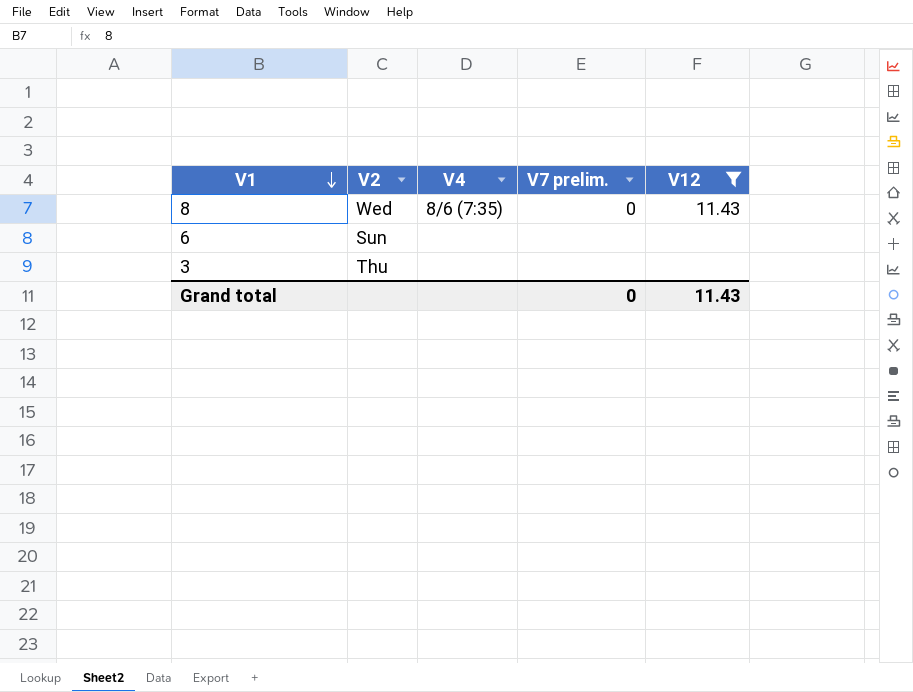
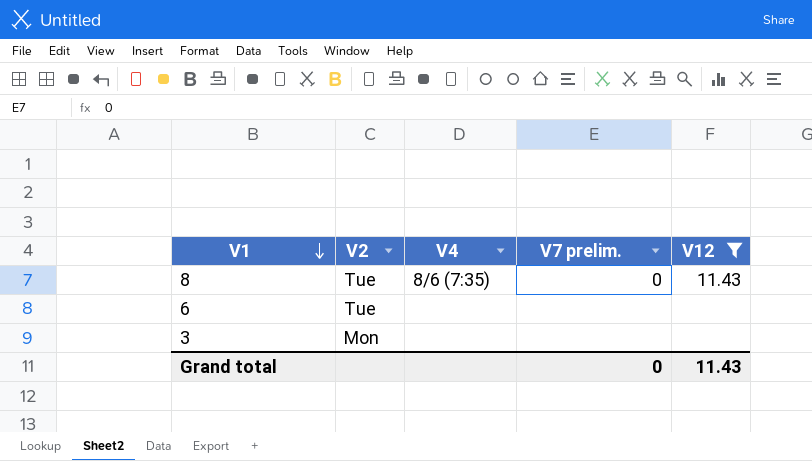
8 | V2: Wed -> Tue
6 | V2: Sun -> Tue
3 | V2: Thu -> Mon

